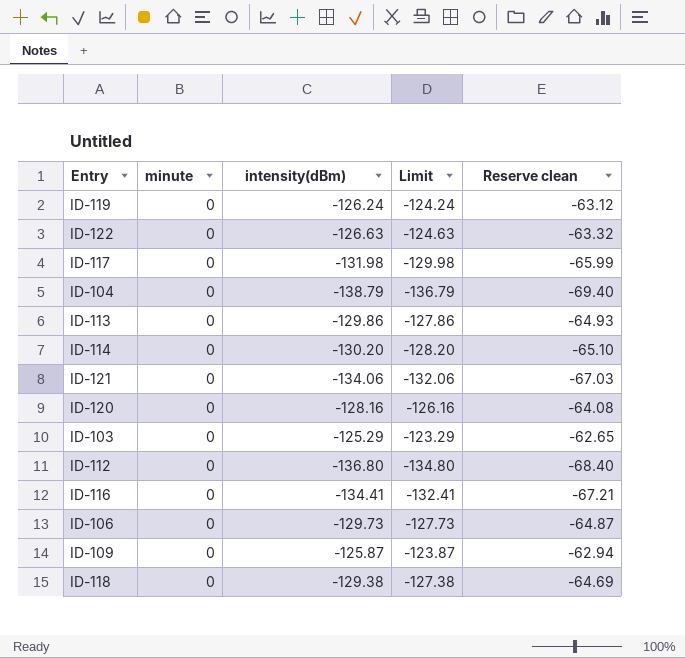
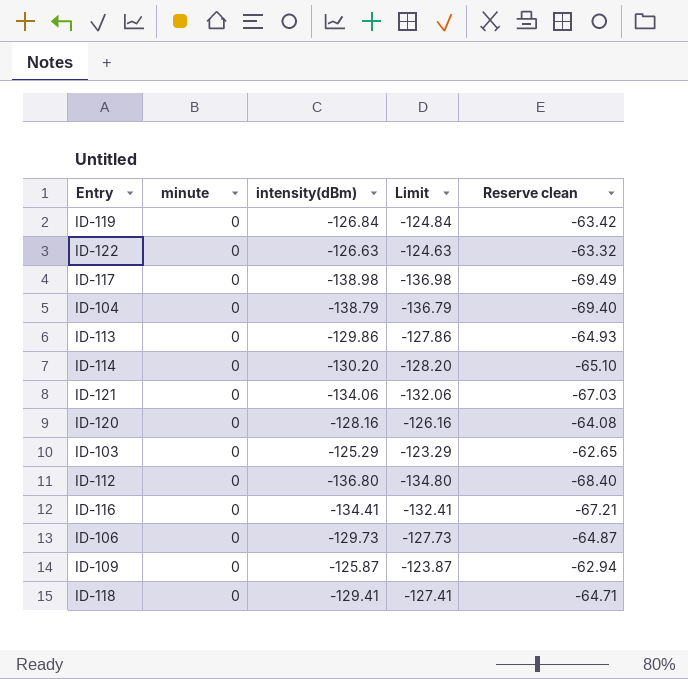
ID-119 | intensity(dBm): -126.24 -> -126.84
ID-119 | Limit: -124.24 -> -124.84
ID-119 | Reserve clean: -63.12 -> -63.42
ID-117 | intensity(dBm): -131.98 -> -138.98
ID-117 | Limit: -129.98 -> -136.98
ID-117 | Reserve clean: -65.99 -> -69.49
ID-118 | intensity(dBm): -129.38 -> -129.41
ID-118 | Limit: -127.38 -> -127.41
ID-118 | Reserve clean: -64.69 -> -64.71

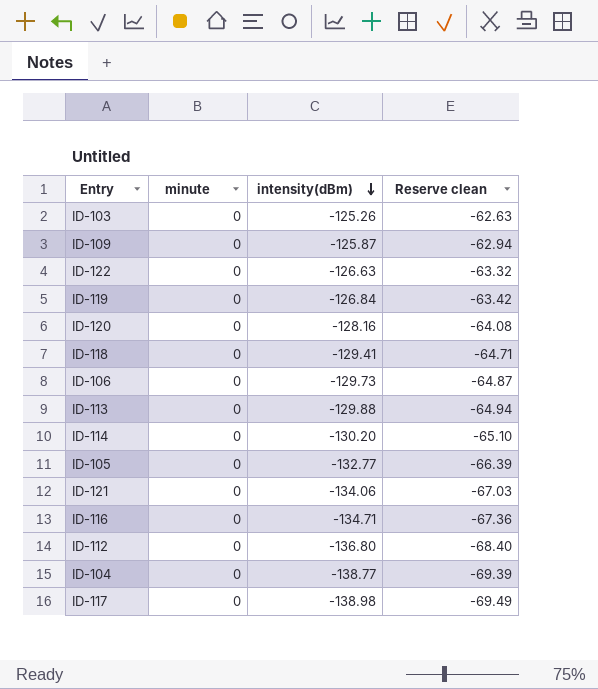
row order: none -> intensity(dBm) descending
column Limit | formula: [intensity(dBm)] + 2 -> none
ID-103 | intensity(dBm): -125.29 -> -125.26
ID-103 | Reserve clean: -62.65 -> -62.63
ID-113 | intensity(dBm): -129.86 -> -129.88
ID-113 | Reserve clean: -64.93 -> -64.94
row ID-105: none -> 0 | -132.77 | -66.39
ID-116 | intensity(dBm): -134.41 -> -134.71
ID-116 | Reserve clean: -67.21 -> -67.36
ID-104 | intensity(dBm): -138.79 -> -138.77
ID-104 | Reserve clean: -69.40 -> -69.39

